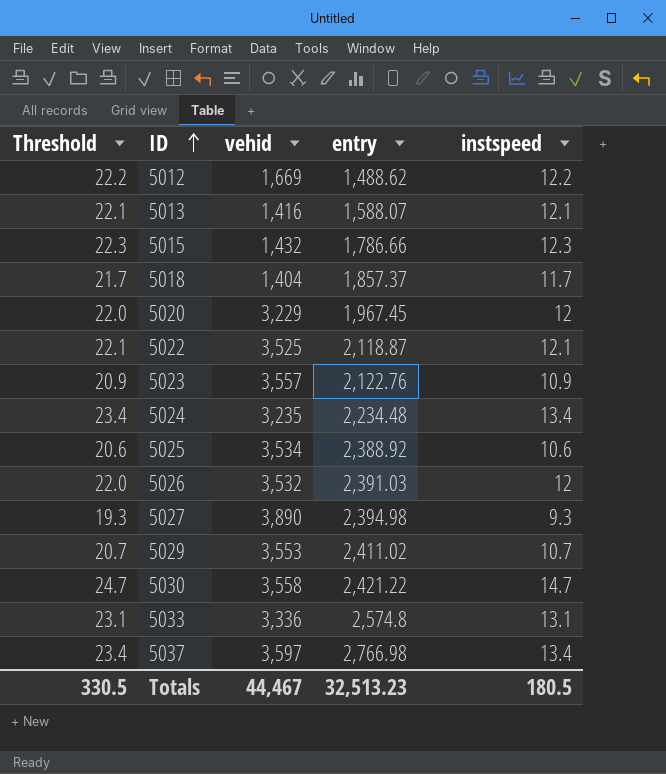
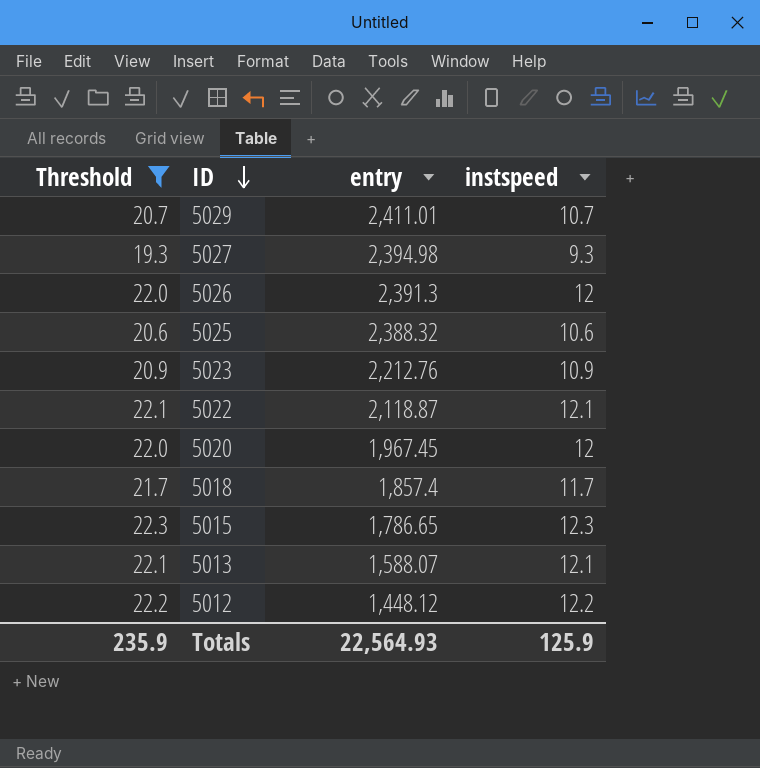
filter: none -> Threshold <= 22.3
row order: ID ascending -> ID descending
column vehid | position: 3 -> none
5029 | entry: 2,411.02 -> 2,411.01
5026 | entry: 2,391.03 -> 2,391.3
5025 | entry: 2,388.92 -> 2,388.32
5023 | entry: 2,122.76 -> 2,212.76
5018 | entry: 1,857.37 -> 1,857.4
5015 | entry: 1,786.66 -> 1,786.65
5012 | entry: 1,488.62 -> 1,448.12
Totals | Threshold: 330.5 -> 235.9
Totals | entry: 32,513.23 -> 22,564.93
Totals | instspeed: 180.5 -> 125.9

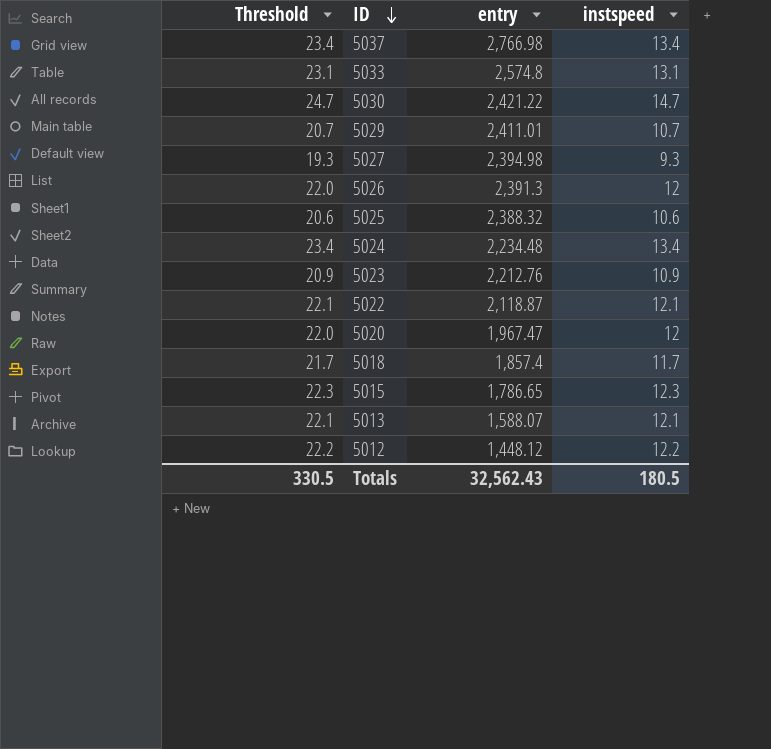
filter: Threshold <= 22.3 -> none
5020 | entry: 1,967.45 -> 1,967.47
Totals | Threshold: 235.9 -> 330.5
Totals | entry: 22,564.93 -> 32,562.43
Totals | instspeed: 125.9 -> 180.5

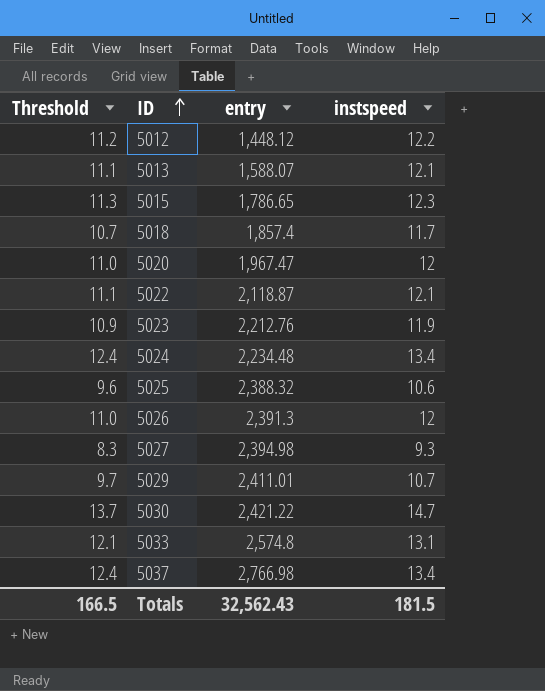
row order: ID descending -> ID ascending
column Threshold | formula: [instspeed] + 10 -> [instspeed] - 1
5023 | instspeed: 10.9 -> 11.9
Totals | Threshold: 330.5 -> 166.5
Totals | instspeed: 180.5 -> 181.5

